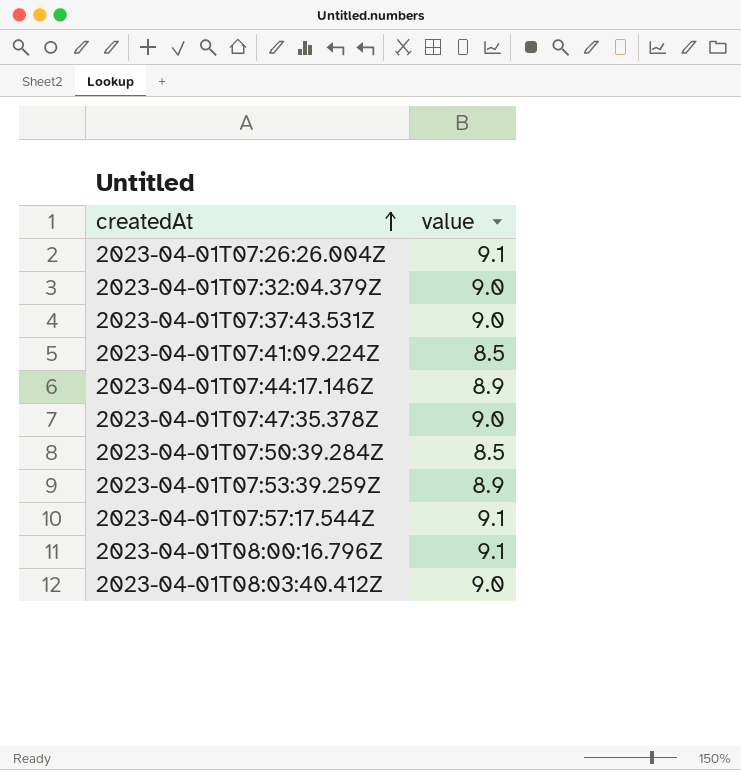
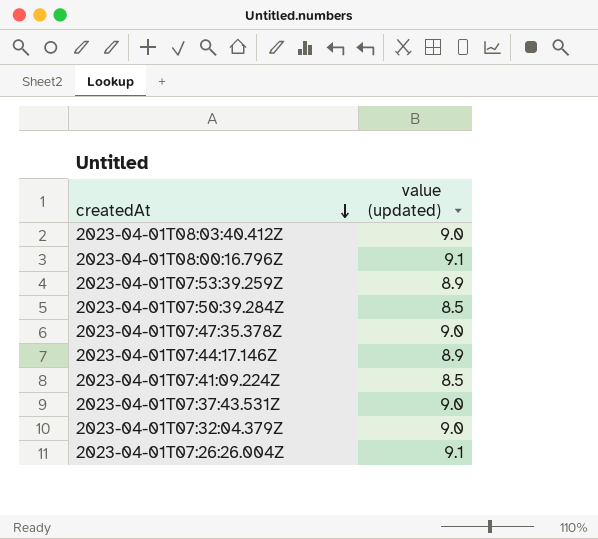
row order: createdAt ascending -> createdAt descending
column name: value -> value (updated)
row 2023-04-01T07:57:17.544Z: 9.1 -> none

